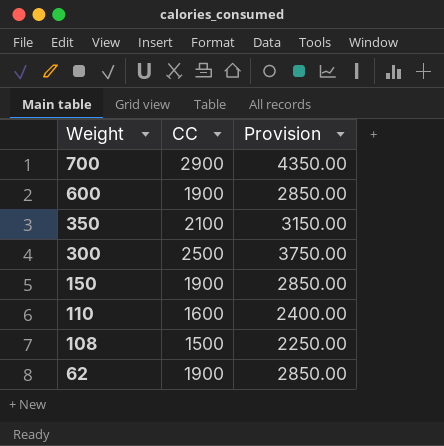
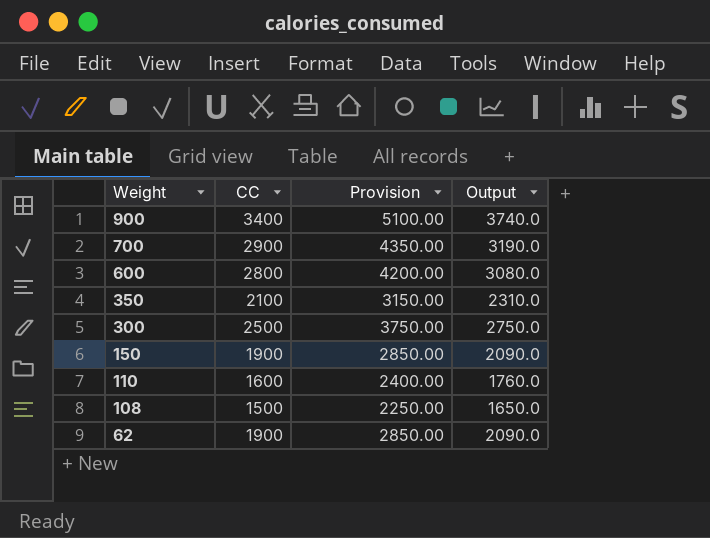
column Output | formula: none -> [CC] * 1.1
row 900: none -> 3400 | 5100.00 | 3740.0
600 | CC: 1900 -> 2800
600 | Provision: 2850.00 -> 4200.00

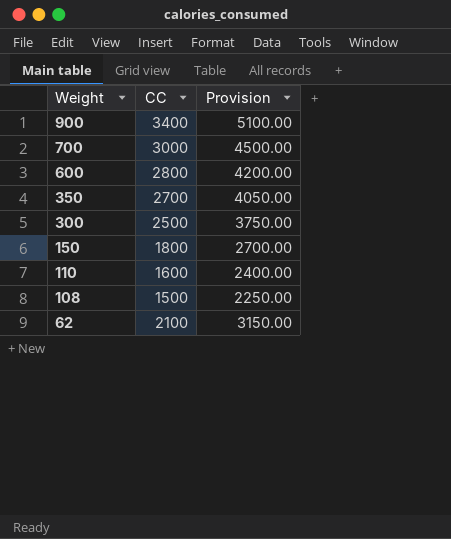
column Output | formula: [CC] * 1.1 -> none
700 | CC: 2900 -> 3000
700 | Provision: 4350.00 -> 4500.00
350 | CC: 2100 -> 2700
350 | Provision: 3150.00 -> 4050.00
150 | CC: 1900 -> 1800
150 | Provision: 2850.00 -> 2700.00
62 | CC: 1900 -> 2100
62 | Provision: 2850.00 -> 3150.00

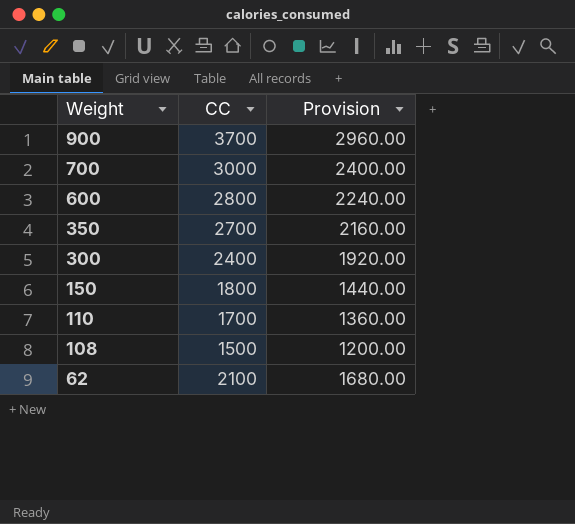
column Provision | formula: [CC] * 1.5 -> [CC] * 0.8
900 | CC: 3400 -> 3700
300 | CC: 2500 -> 2400
110 | CC: 1600 -> 1700

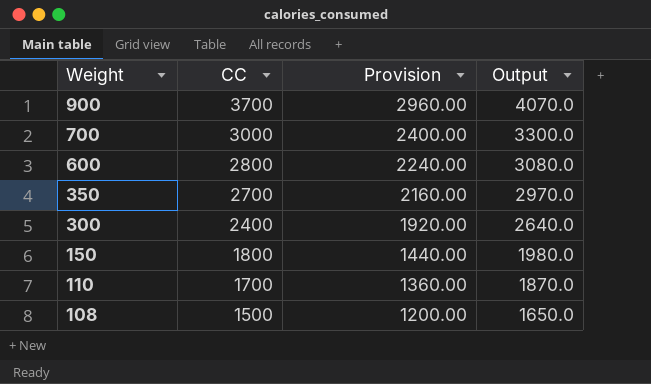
column Output | formula: none -> [CC] * 1.1
row 62: 2100 | 1680.00 -> none

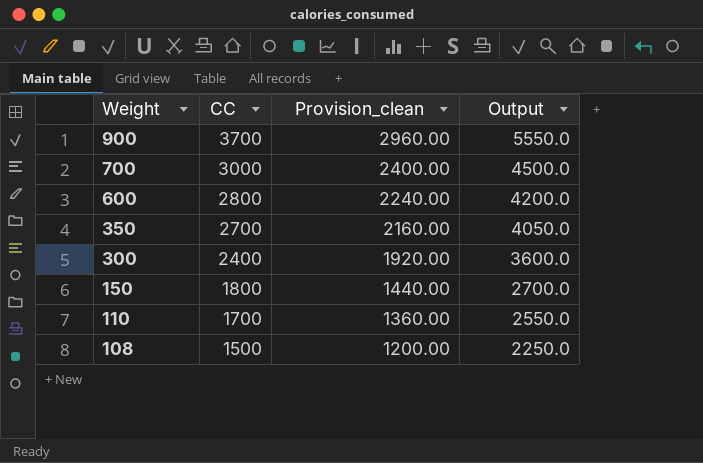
column name: Provision -> Provision_clean
column Output | formula: [CC] * 1.1 -> [CC] * 1.5

